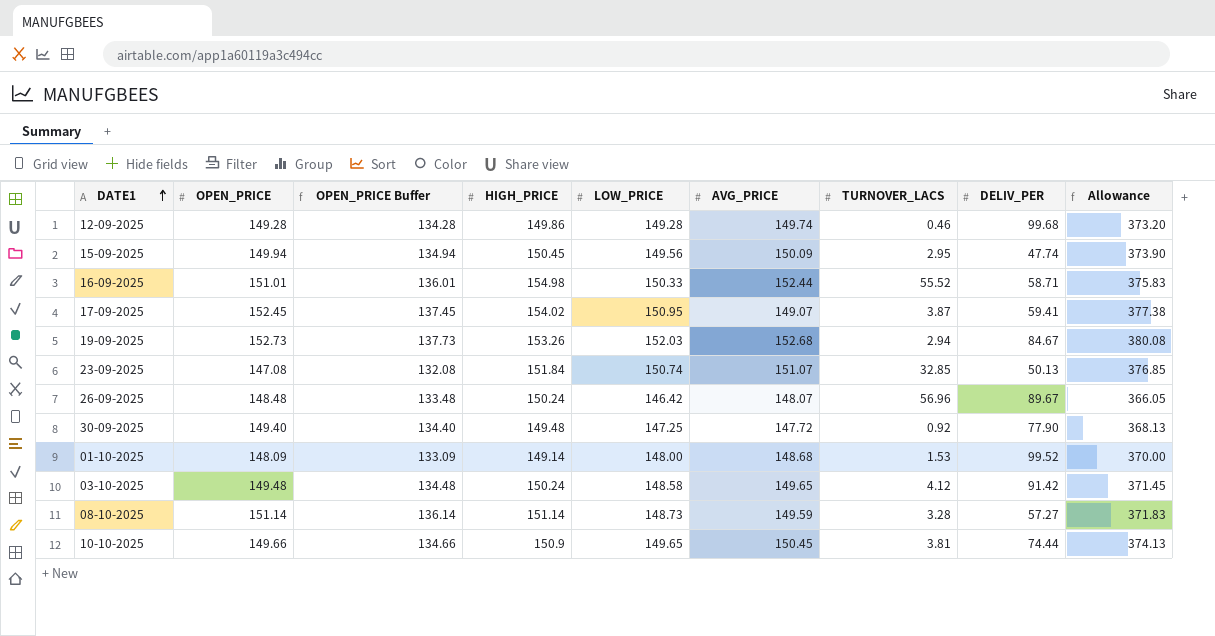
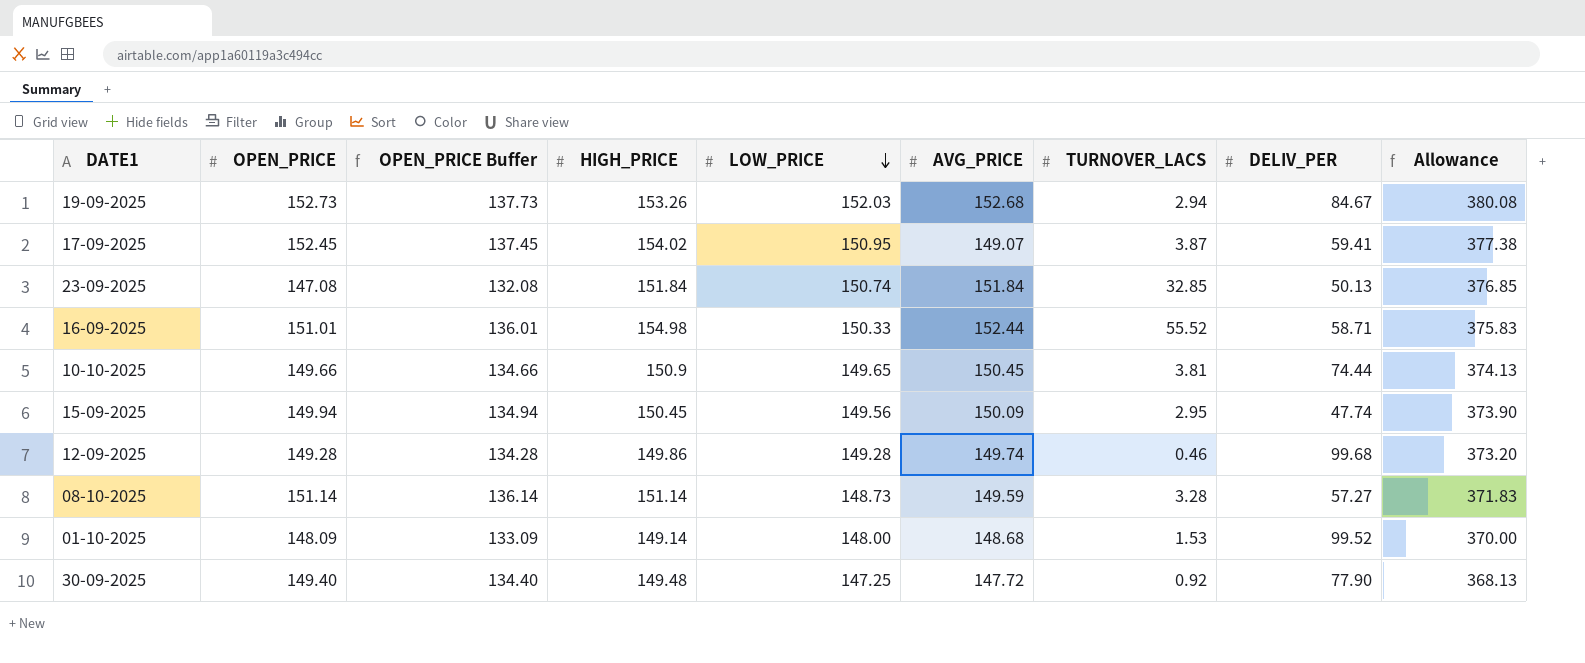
row order: DATE1 ascending -> LOW_PRICE descending
row 26-09-2025: 148.48 | 133.48 | 150.24 | 146.42 | 148.07 | 56.96 | 89.67 | 366.05 -> none
row 03-10-2025: 149.48 | 134.48 | 150.24 | 148.58 | 149.65 | 4.12 | 91.42 | 371.45 -> none
23-09-2025 | AVG_PRICE: 151.07 -> 151.84

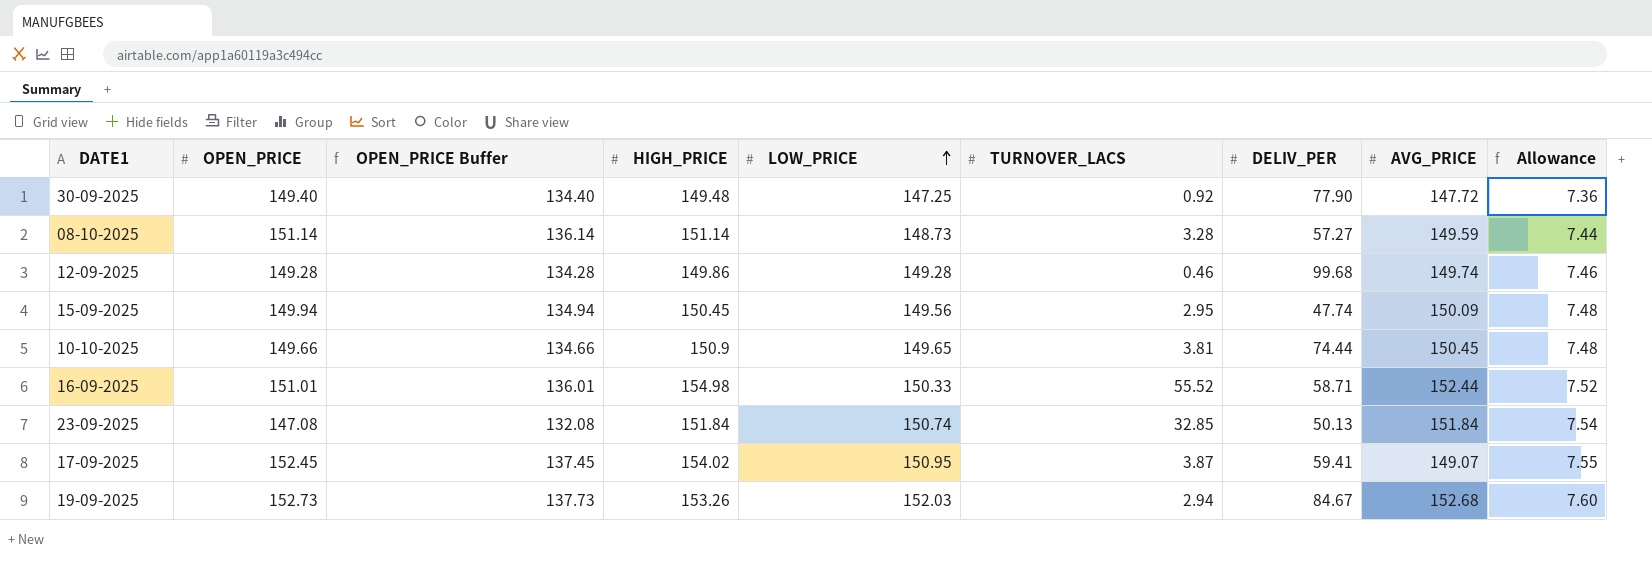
row order: LOW_PRICE descending -> LOW_PRICE ascending
column AVG_PRICE | position: 6 -> 8
column Allowance | formula: [LOW_PRICE] * 2.5 -> [LOW_PRICE] * 0.05
row 01-10-2025: 148.09 | 133.09 | 149.14 | 148.00 | 148.68 | 1.53 | 99.52 | 370.00 -> none

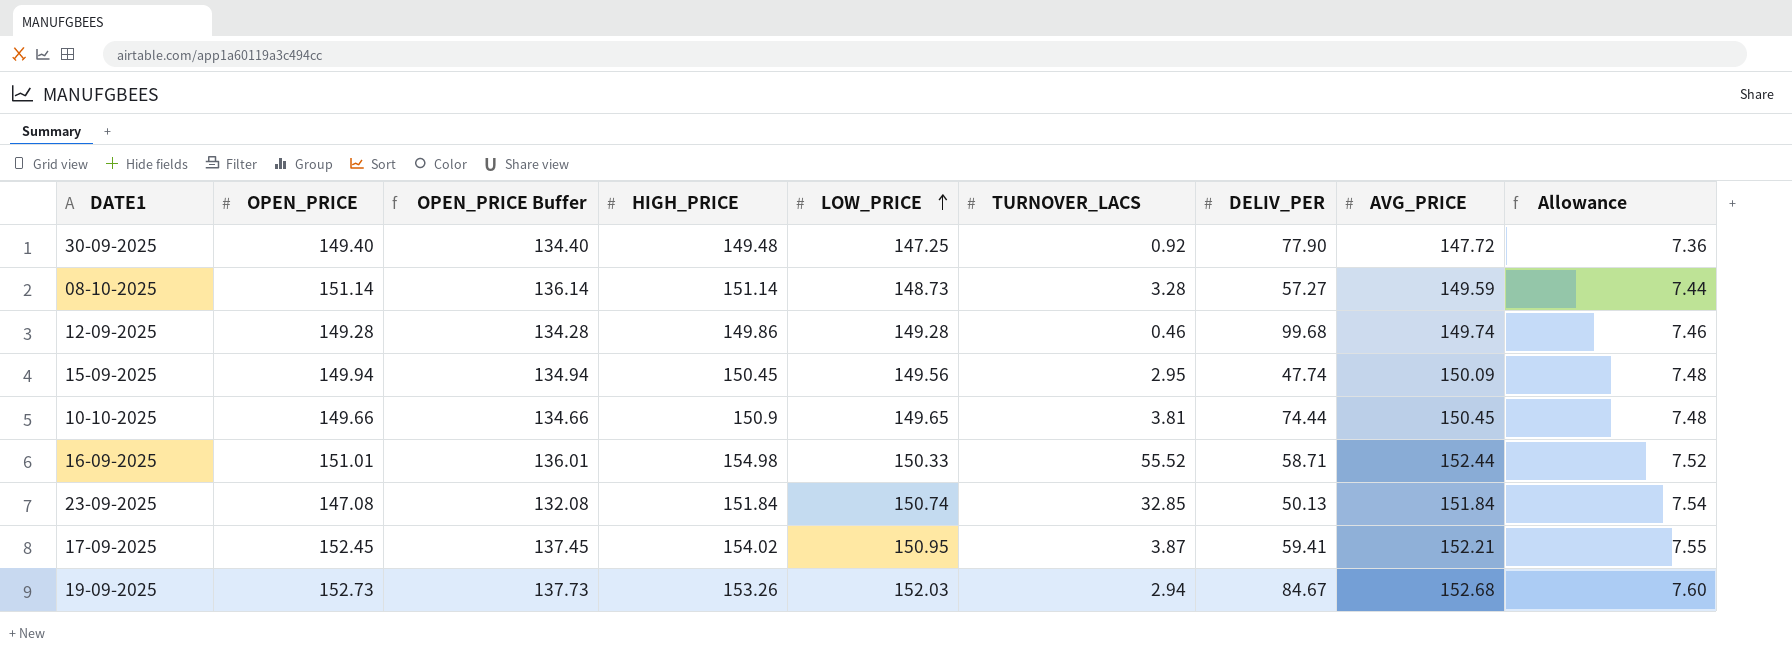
17-09-2025 | AVG_PRICE: 149.07 -> 152.21

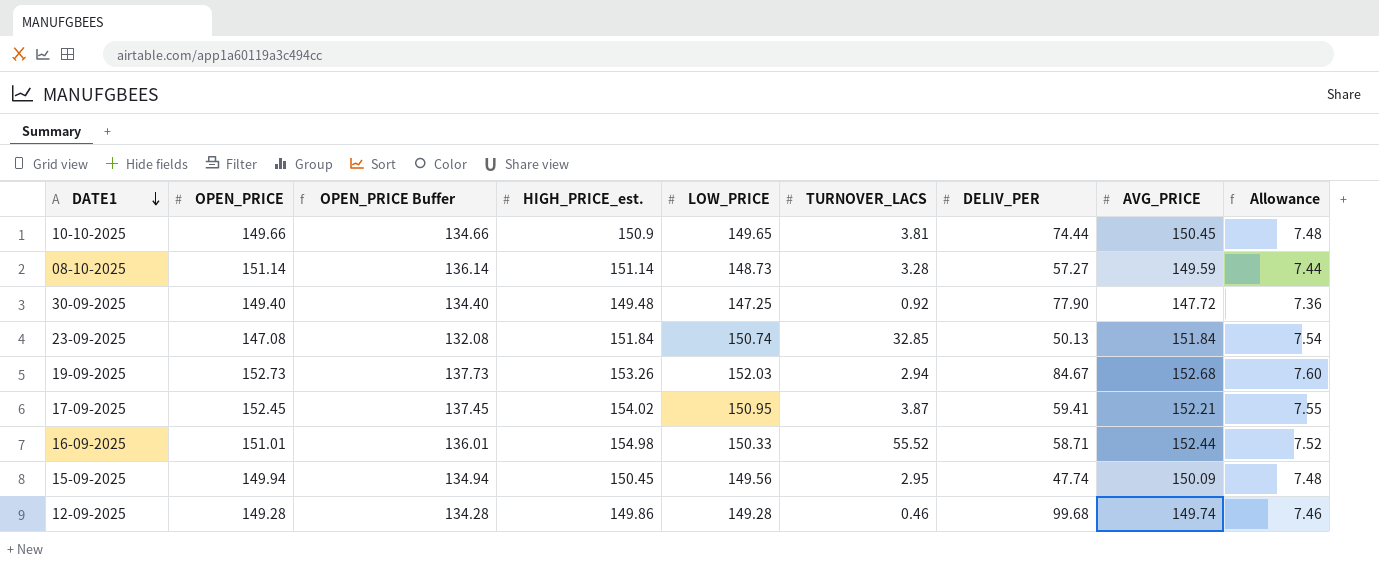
row order: LOW_PRICE ascending -> DATE1 descending
column name: HIGH_PRICE -> HIGH_PRICE_est.

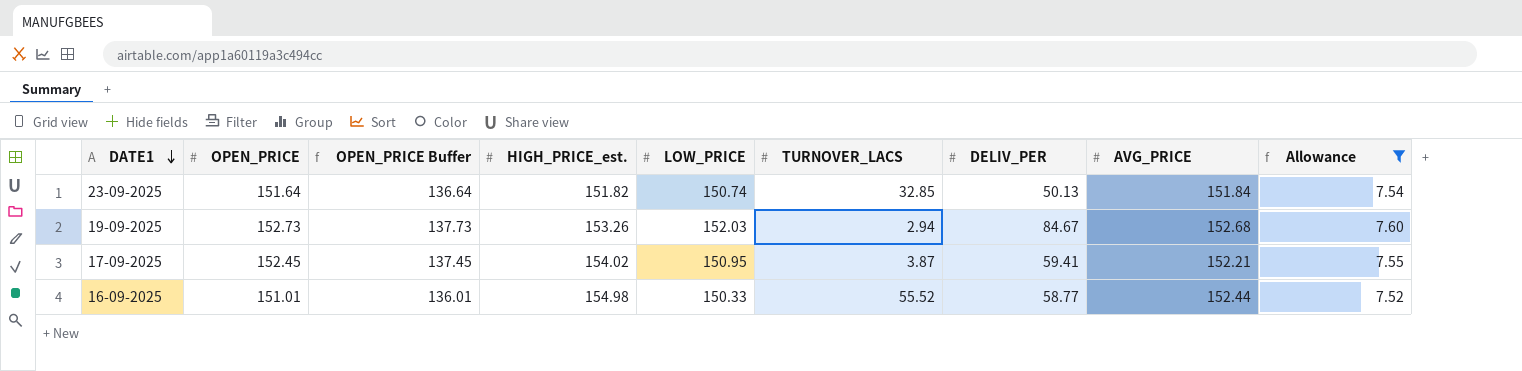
filter: none -> Allowance >= 7.52
23-09-2025 | OPEN_PRICE: 147.08 -> 151.64
23-09-2025 | OPEN_PRICE Buffer: 132.08 -> 136.64
23-09-2025 | HIGH_PRICE_est.: 151.84 -> 151.82
16-09-2025 | DELIV_PER: 58.71 -> 58.77

